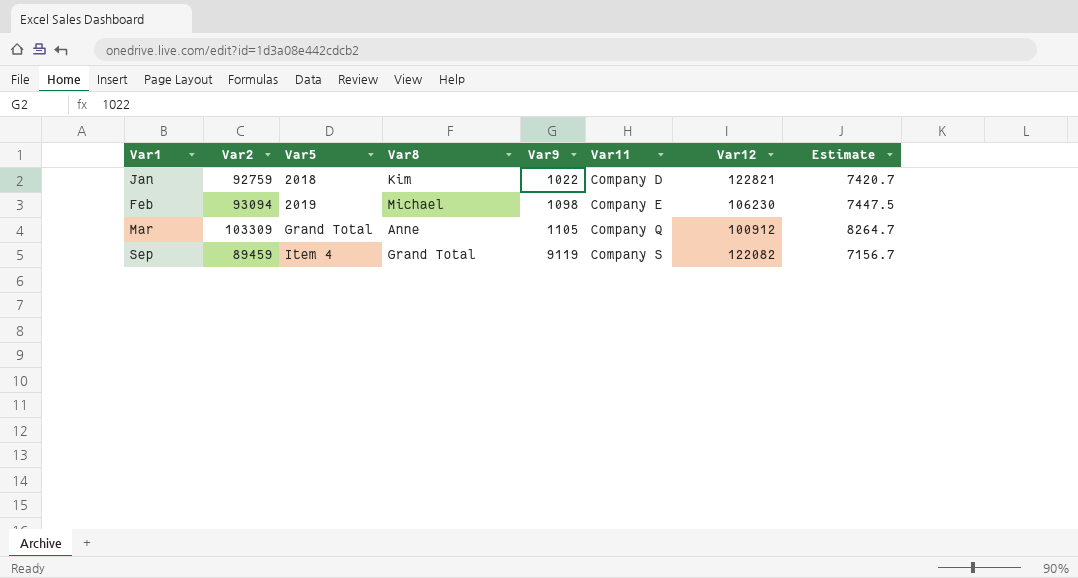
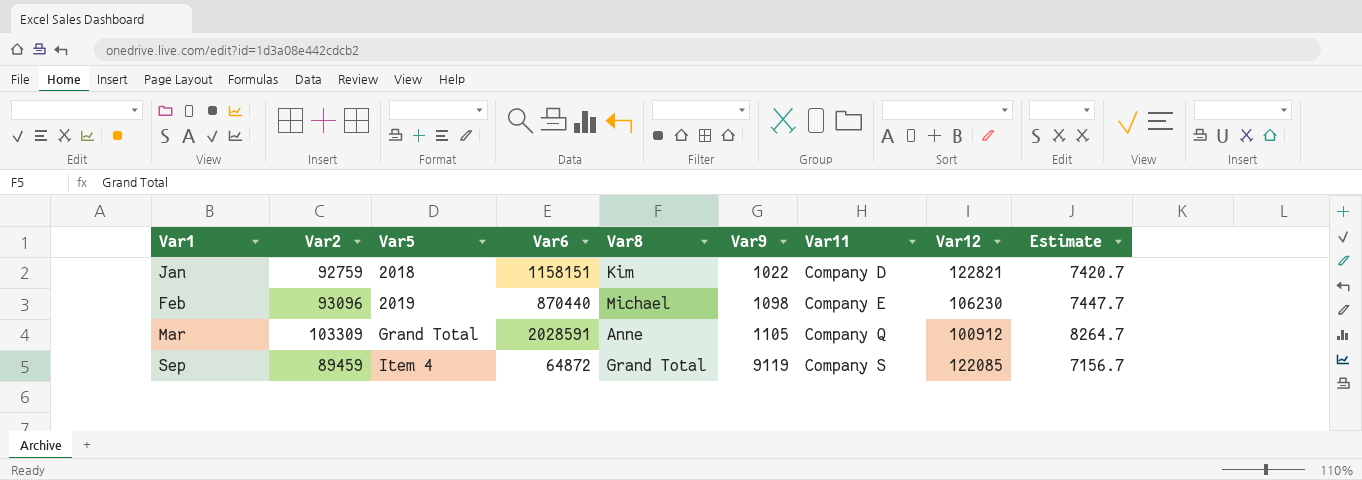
column Var6 | position: none -> 4
Feb | Var2: 93094 -> 93096
Feb | Estimate: 7447.5 -> 7447.7
Sep | Var12: 122082 -> 122085

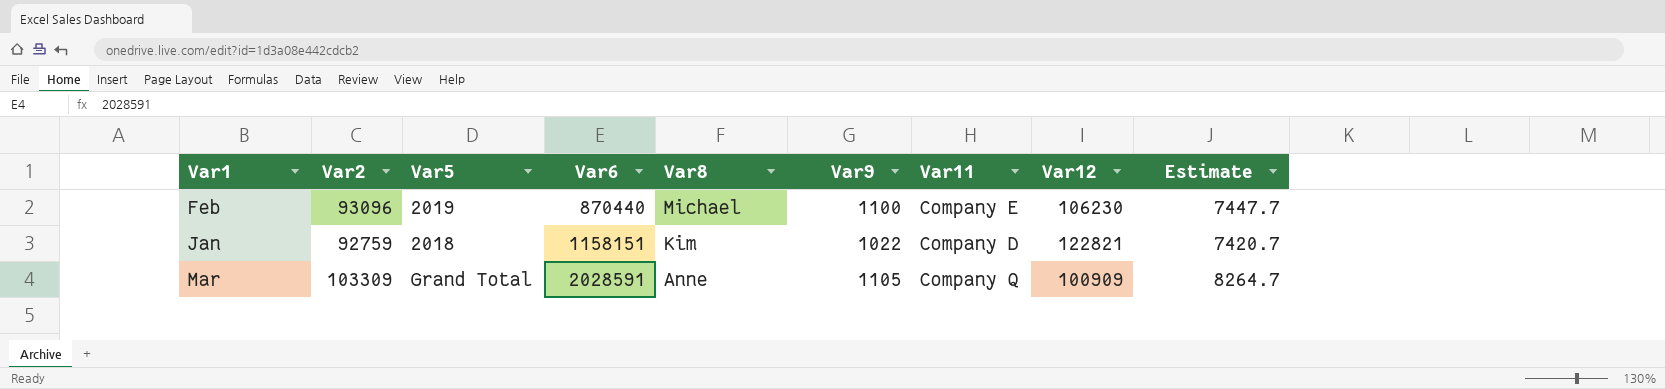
row order: Var1 ascending -> Var6 ascending
row Sep: 89459 | Item 4 | 64872 | Grand Total | 9119 | Company S | 122085 | 7156.7 -> none
Feb | Var9: 1098 -> 1100
Mar | Var12: 100912 -> 100909

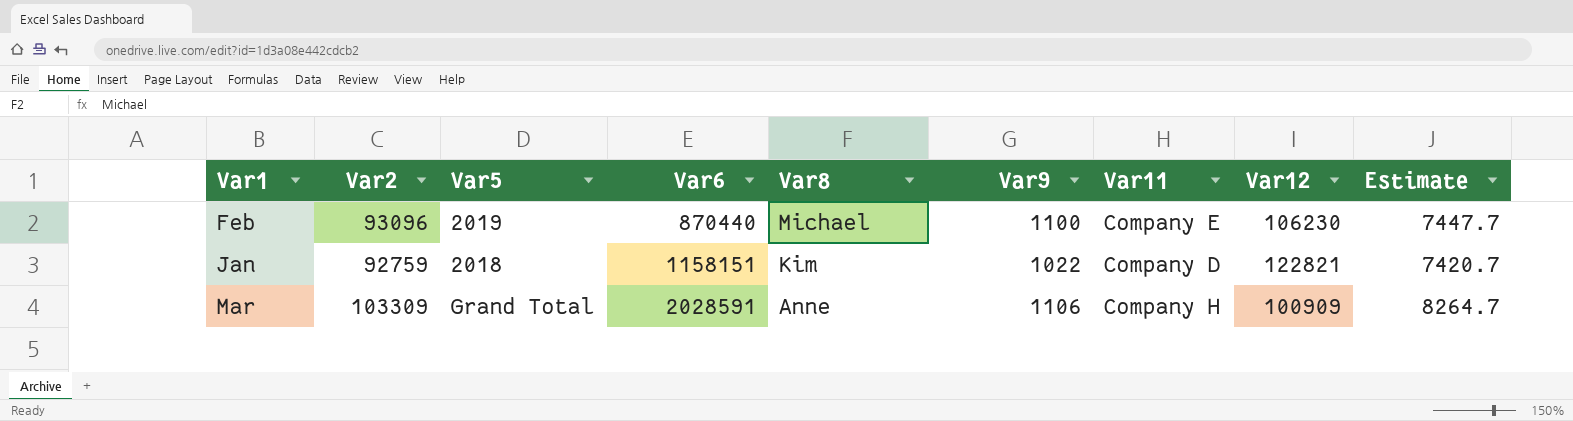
Mar | Var9: 1105 -> 1106
Mar | Var11: Company Q -> Company H

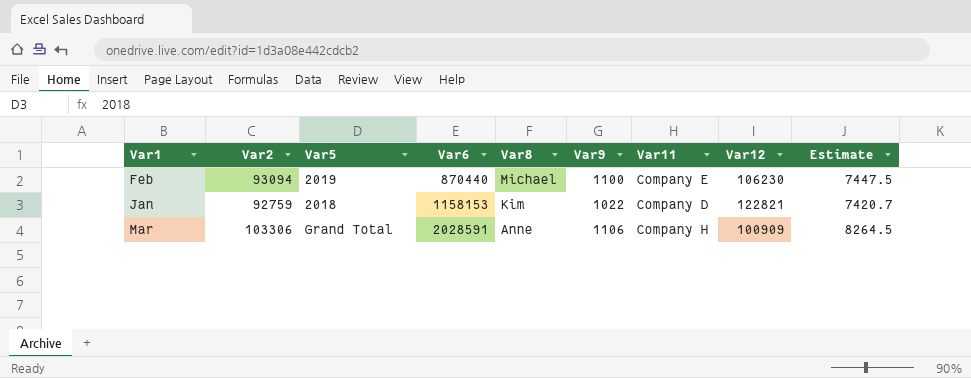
Feb | Var2: 93096 -> 93094
Feb | Estimate: 7447.7 -> 7447.5
Jan | Var6: 1158151 -> 1158153
Mar | Var2: 103309 -> 103306
Mar | Estimate: 8264.7 -> 8264.5

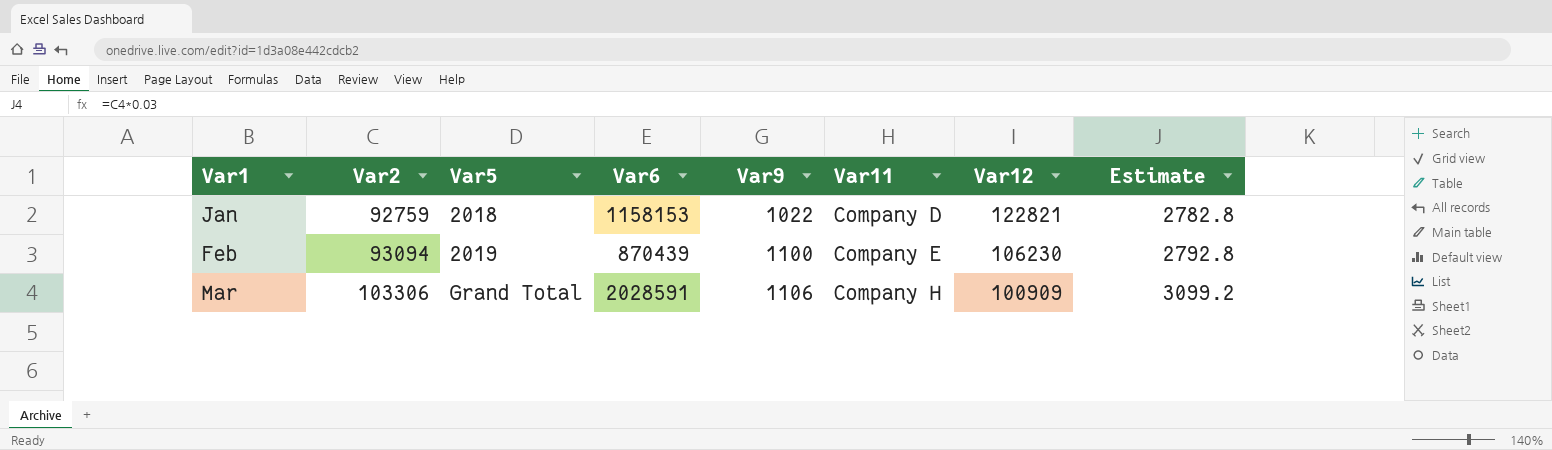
row order: Var6 ascending -> Var1 ascending
column Var8 | position: 5 -> none
column Estimate | formula: [Var2] * 0.08 -> [Var2] * 0.03
Feb | Var6: 870440 -> 870439

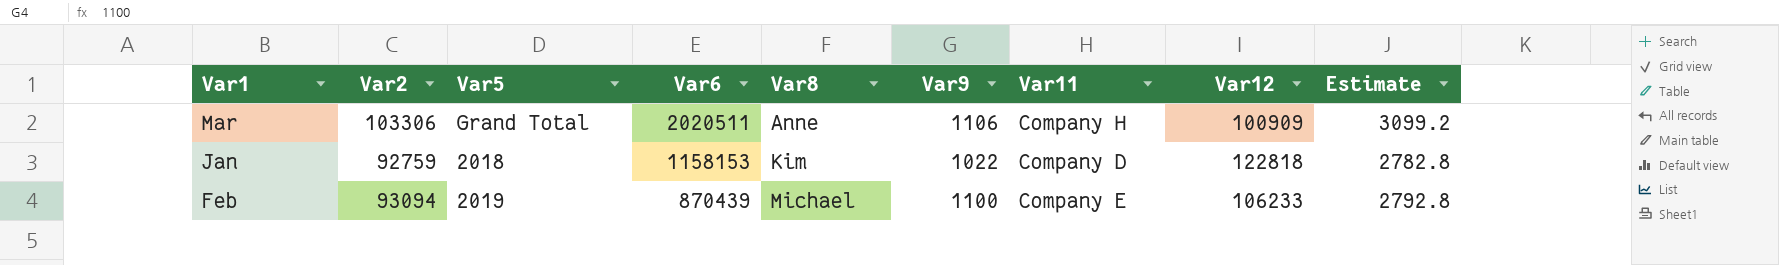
row order: Var1 ascending -> Var6 descending
column Var8 | position: none -> 5
Mar | Var6: 2028591 -> 2020511
Jan | Var12: 122821 -> 122818
Feb | Var12: 106230 -> 106233

